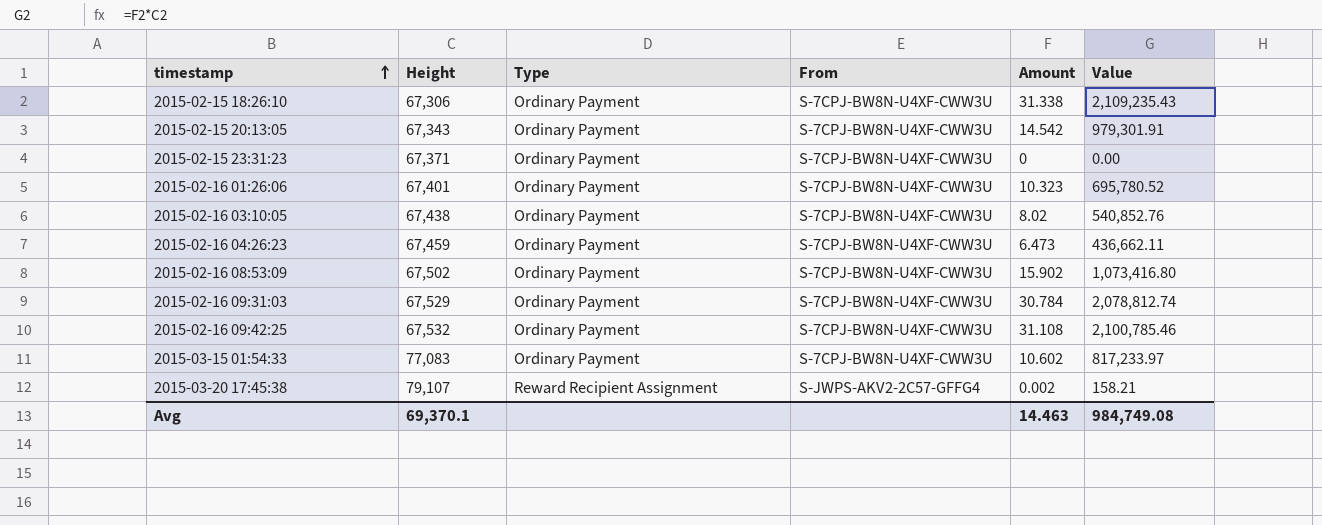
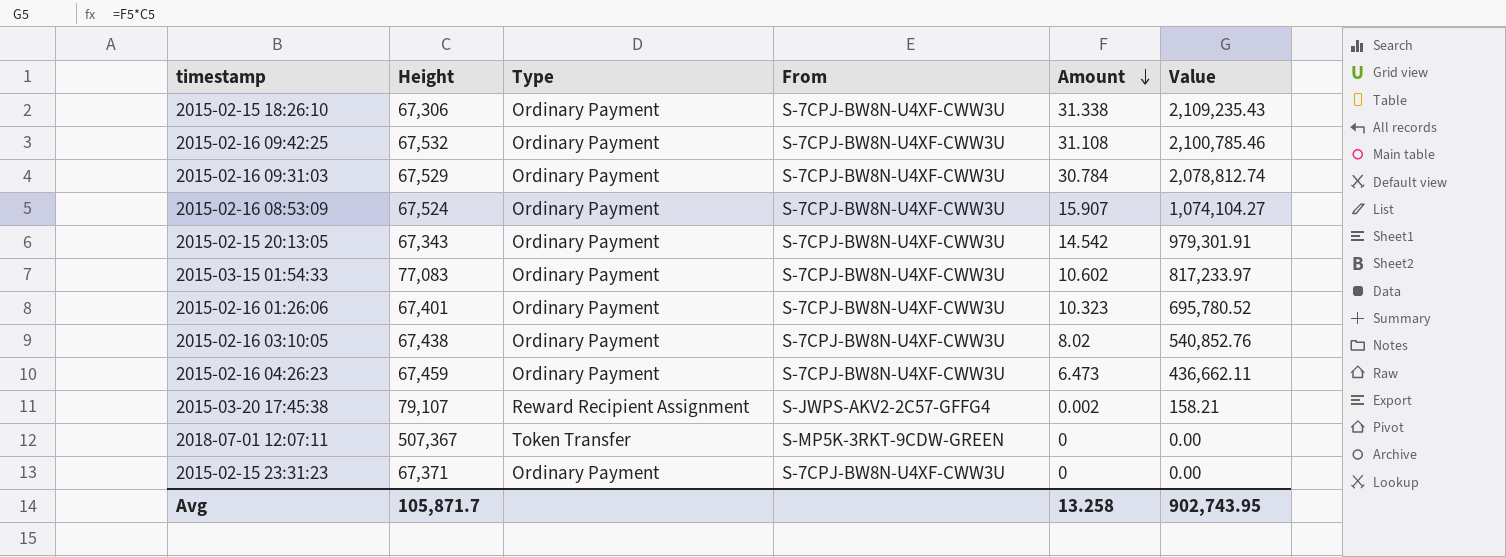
row order: timestamp ascending -> Amount descending
2015-02-16 08:53:09 | Height: 67,502 -> 67,524
2015-02-16 08:53:09 | Amount: 15.902 -> 15.907
2015-02-16 08:53:09 | Value: 1,073,416.80 -> 1,074,104.27
row 2018-07-01 12:07:11: none -> 507,367 | Token Transfer | S-MP5K-3RKT-9CDW-GREEN | 0 | 0.00
Avg | Height: 69,370.1 -> 105,871.7
Avg | Amount: 14.463 -> 13.258
Avg | Value: 984,749.08 -> 902,743.95

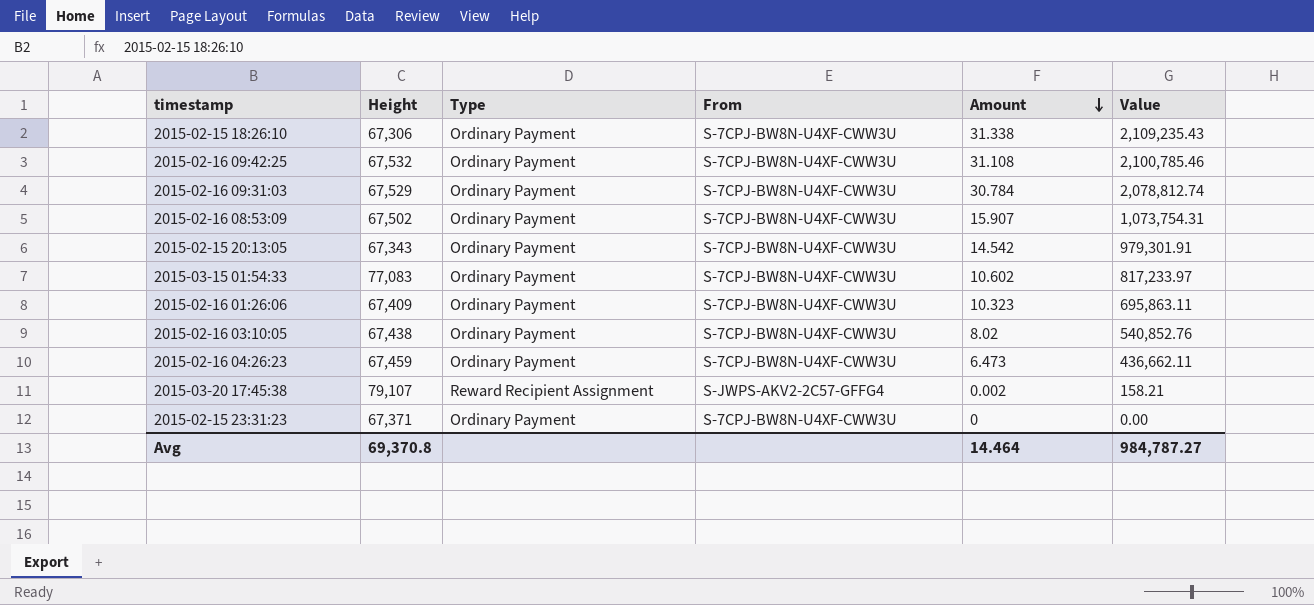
row 2018-07-01 12:07:11: 507,367 | Token Transfer | S-MP5K-3RKT-9CDW-GREEN | 0 | 0.00 -> none
2015-02-16 08:53:09 | Height: 67,524 -> 67,502
2015-02-16 08:53:09 | Value: 1,074,104.27 -> 1,073,754.31
2015-02-16 01:26:06 | Height: 67,401 -> 67,409
2015-02-16 01:26:06 | Value: 695,780.52 -> 695,863.11
Avg | Height: 105,871.7 -> 69,370.8
Avg | Amount: 13.258 -> 14.464
Avg | Value: 902,743.95 -> 984,787.27

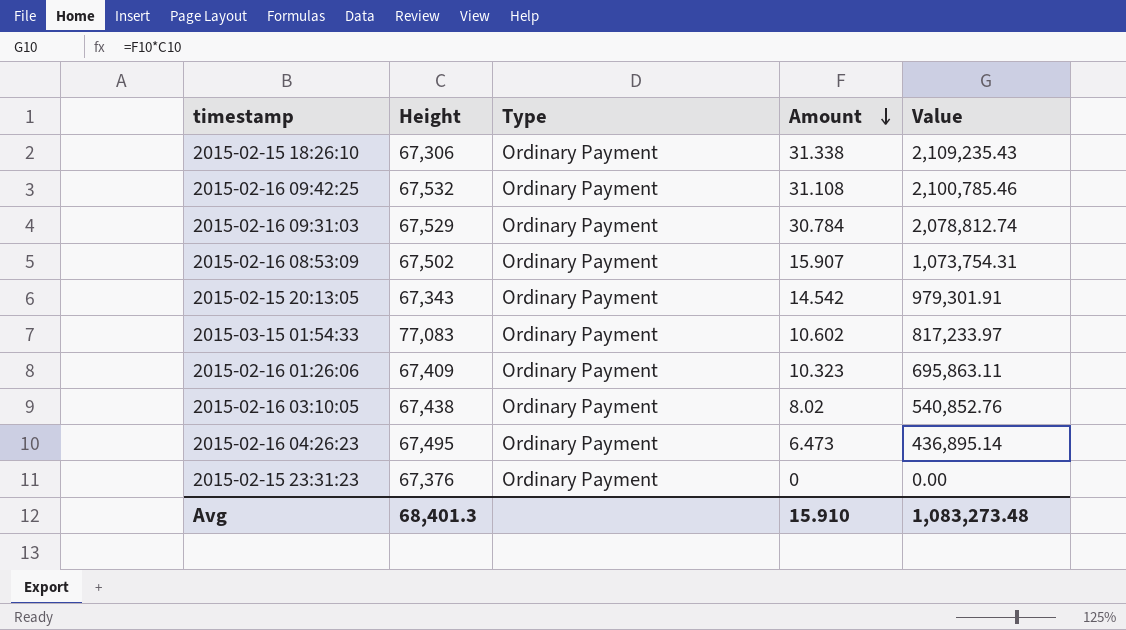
column From | position: 4 -> none
row 2015-03-20 17:45:38: 79,107 | Reward Recipient Assignment | S-JWPS-AKV2-2C57-GFFG4 | 0.002 | 158.21 -> none
2015-02-16 04:26:23 | Height: 67,459 -> 67,495
2015-02-16 04:26:23 | Value: 436,662.11 -> 436,895.14
2015-02-15 23:31:23 | Height: 67,371 -> 67,376
Avg | Height: 69,370.8 -> 68,401.3
Avg | Amount: 14.464 -> 15.910
Avg | Value: 984,787.27 -> 1,083,273.48

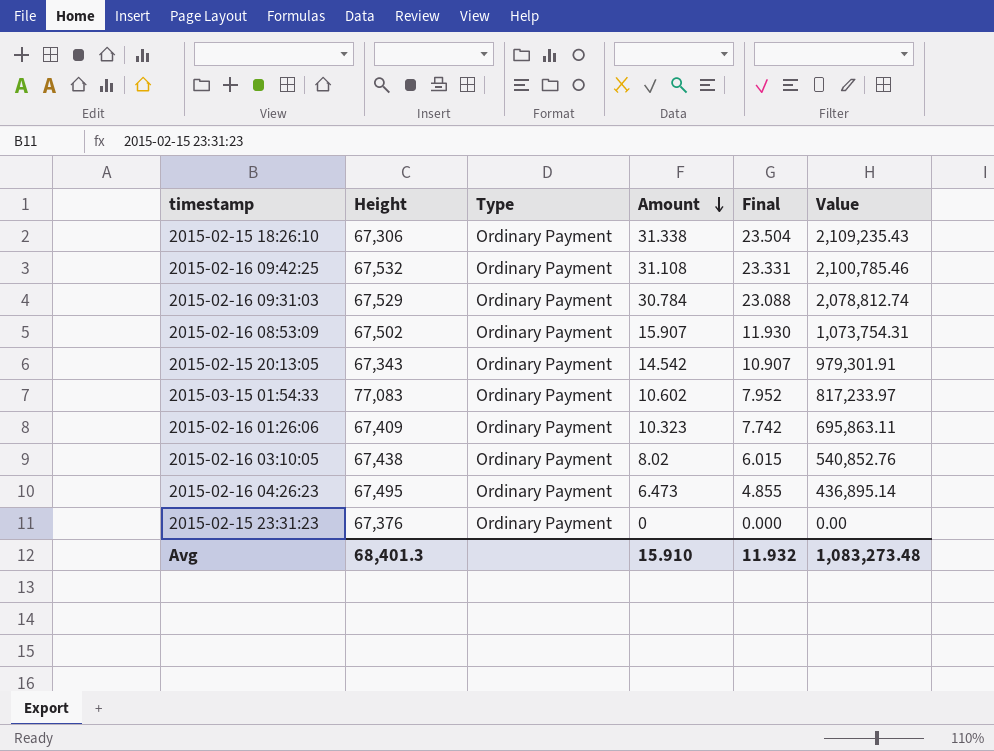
column Final | formula: none -> [Amount] * 0.75

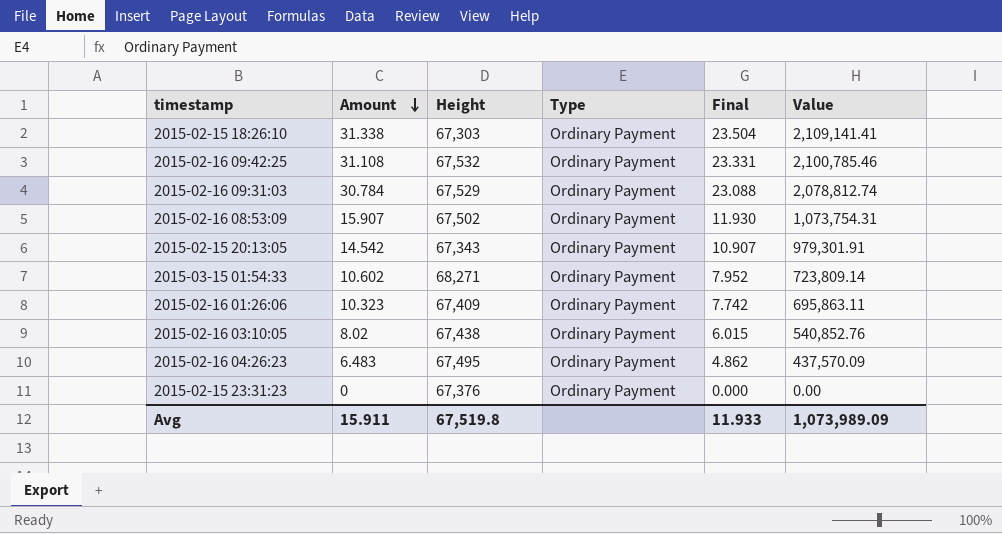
column Amount | position: 4 -> 2
2015-02-15 18:26:10 | Height: 67,306 -> 67,303
2015-02-15 18:26:10 | Value: 2,109,235.43 -> 2,109,141.41
2015-03-15 01:54:33 | Height: 77,083 -> 68,271
2015-03-15 01:54:33 | Value: 817,233.97 -> 723,809.14
2015-02-16 04:26:23 | Amount: 6.473 -> 6.483
2015-02-16 04:26:23 | Final: 4.855 -> 4.862
2015-02-16 04:26:23 | Value: 436,895.14 -> 437,570.09
Avg | Amount: 15.910 -> 15.911
Avg | Height: 68,401.3 -> 67,519.8
Avg | Final: 11.932 -> 11.933
Avg | Value: 1,083,273.48 -> 1,073,989.09

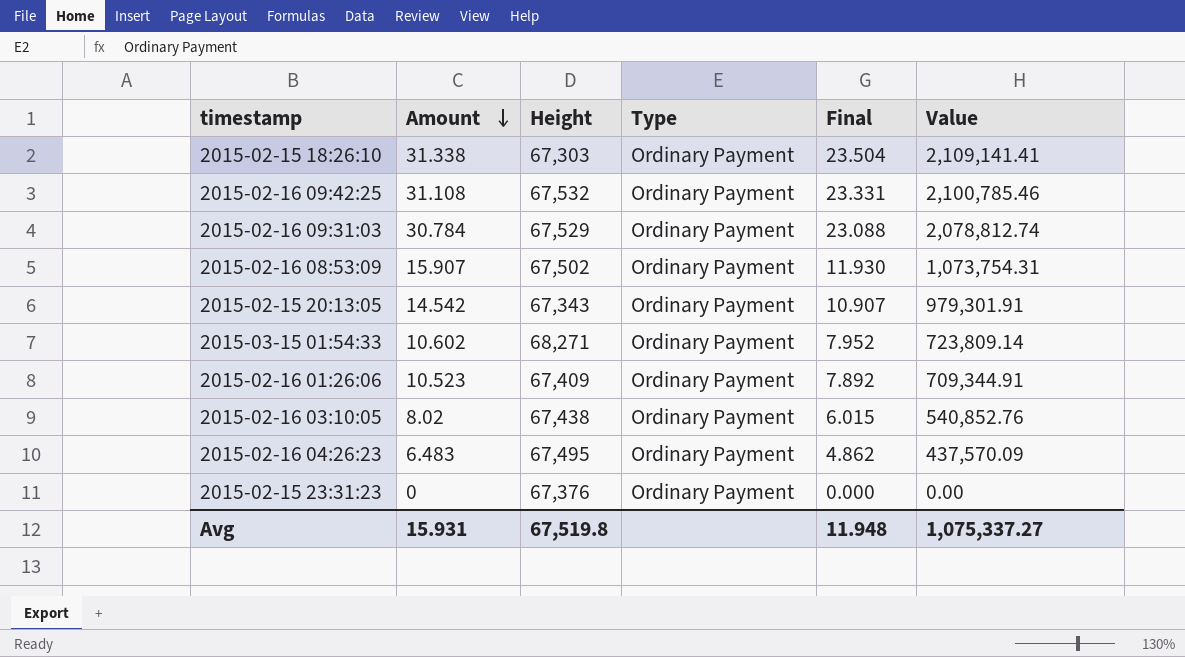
2015-02-16 01:26:06 | Amount: 10.323 -> 10.523
2015-02-16 01:26:06 | Final: 7.742 -> 7.892
2015-02-16 01:26:06 | Value: 695,863.11 -> 709,344.91
Avg | Amount: 15.911 -> 15.931
Avg | Final: 11.933 -> 11.948
Avg | Value: 1,073,989.09 -> 1,075,337.27

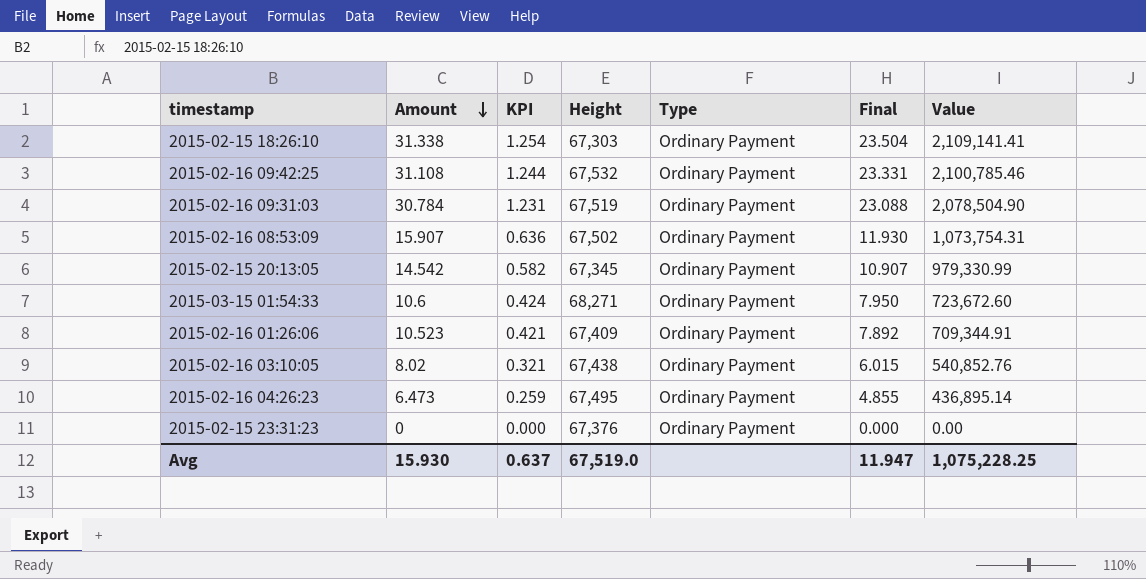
column KPI | formula: none -> [Amount] * 0.04
2015-02-16 09:31:03 | Height: 67,529 -> 67,519
2015-02-16 09:31:03 | Value: 2,078,812.74 -> 2,078,504.90
2015-02-15 20:13:05 | Height: 67,343 -> 67,345
2015-02-15 20:13:05 | Value: 979,301.91 -> 979,330.99
2015-03-15 01:54:33 | Amount: 10.602 -> 10.6
2015-03-15 01:54:33 | Final: 7.952 -> 7.950
2015-03-15 01:54:33 | Value: 723,809.14 -> 723,672.60
2015-02-16 04:26:23 | Amount: 6.483 -> 6.473
2015-02-16 04:26:23 | Final: 4.862 -> 4.855
2015-02-16 04:26:23 | Value: 437,570.09 -> 436,895.14
Avg | Amount: 15.931 -> 15.930
Avg | Height: 67,519.8 -> 67,519.0
Avg | Final: 11.948 -> 11.947
Avg | Value: 1,075,337.27 -> 1,075,228.25

